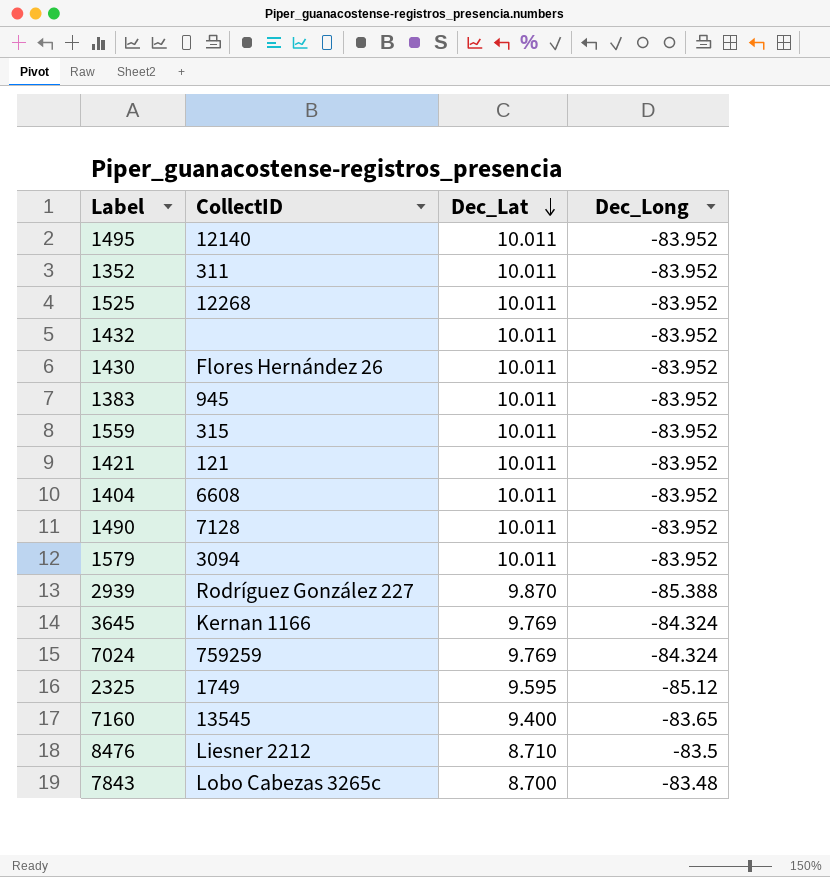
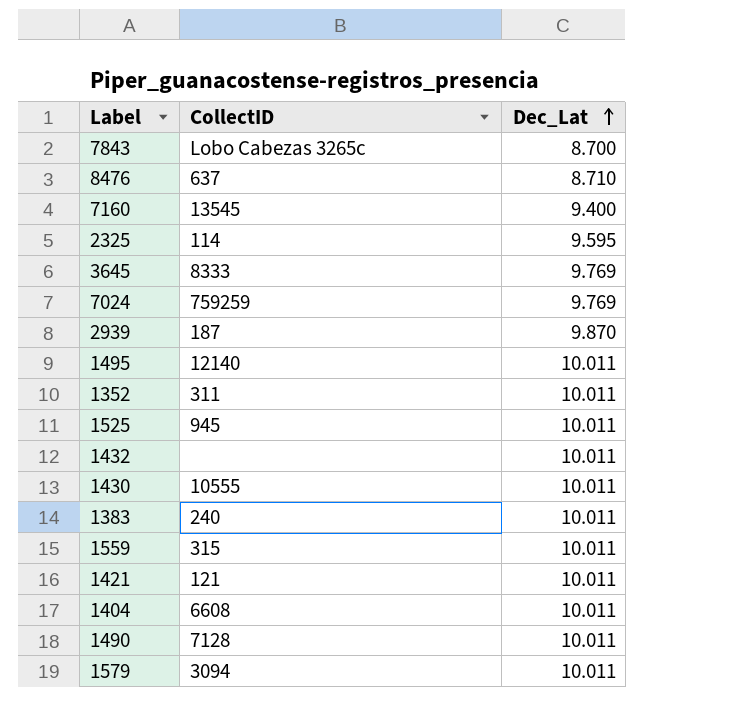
row order: Dec_Lat descending -> Dec_Lat ascending
column Dec_Long | position: 4 -> none
8476 | CollectID: Liesner 2212 -> 637
2325 | CollectID: 1749 -> 114
3645 | CollectID: Kernan 1166 -> 8333
2939 | CollectID: Rodríguez González 227 -> 187
1525 | CollectID: 12268 -> 945
1430 | CollectID: Flores Hernández 26 -> 10555
1383 | CollectID: 945 -> 240

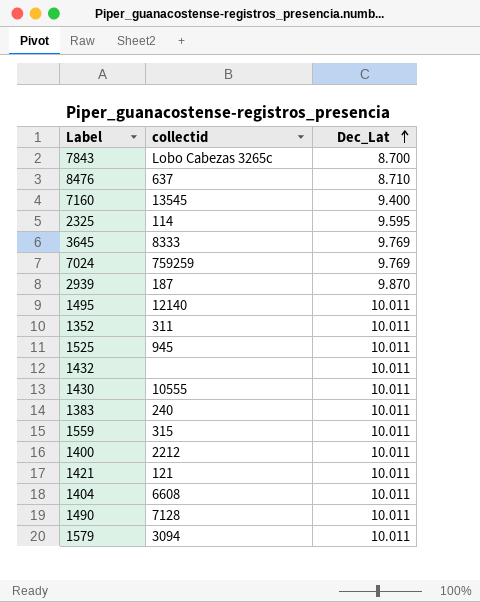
column name: CollectID -> collectid
row 1400: none -> 2212 | 10.011

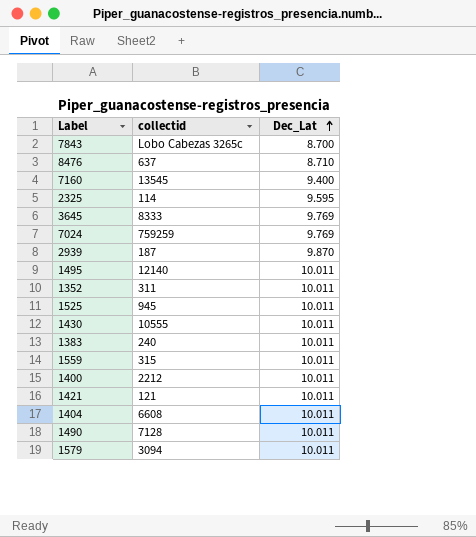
row 1432: none | 10.011 -> none

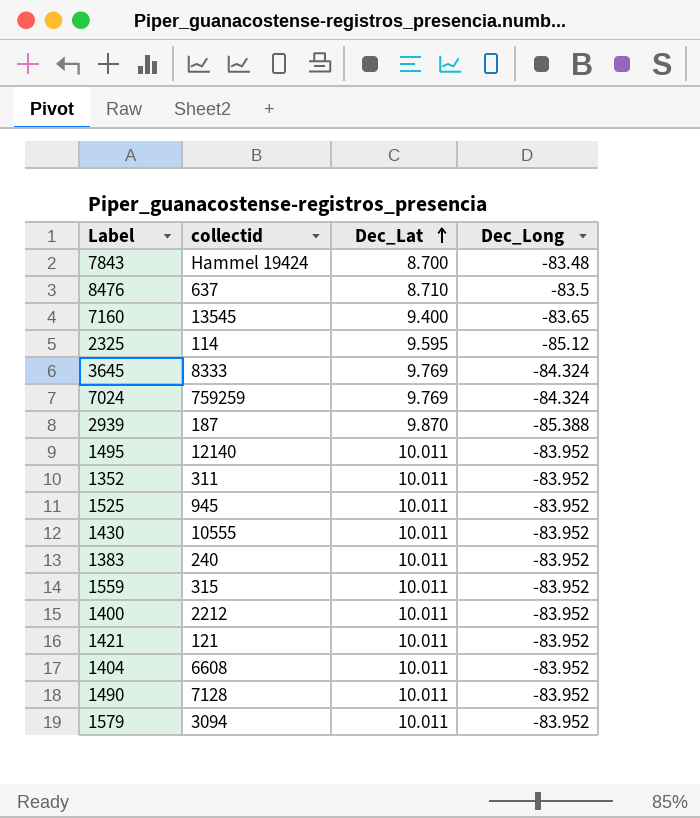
column Dec_Long | position: none -> 4
7843 | collectid: Lobo Cabezas 3265c -> Hammel 19424

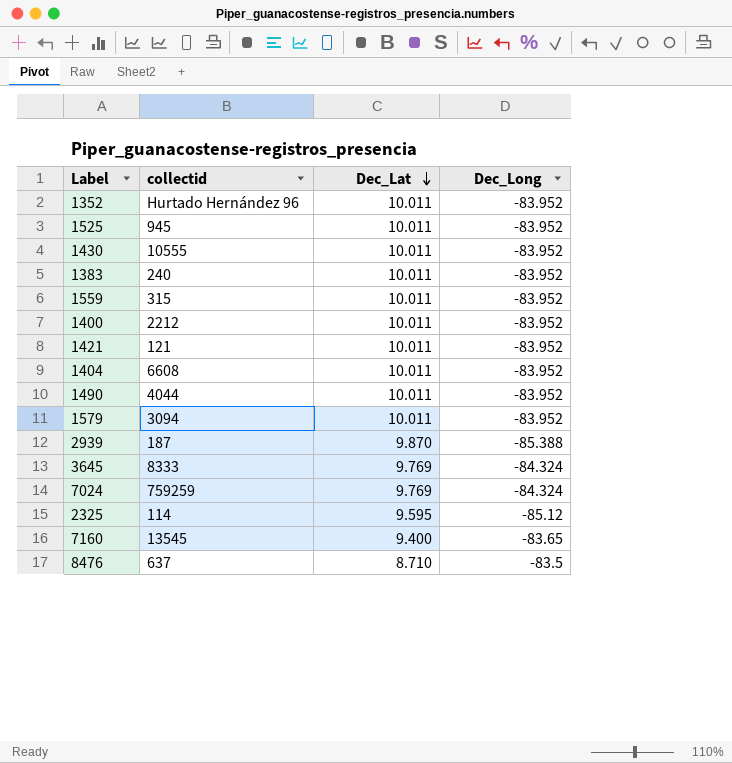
row order: Dec_Lat ascending -> Dec_Lat descending
row 7843: Hammel 19424 | 8.700 | -83.48 -> none
row 1495: 12140 | 10.011 | -83.952 -> none
1352 | collectid: 311 -> Hurtado Hernández 96
1490 | collectid: 7128 -> 4044

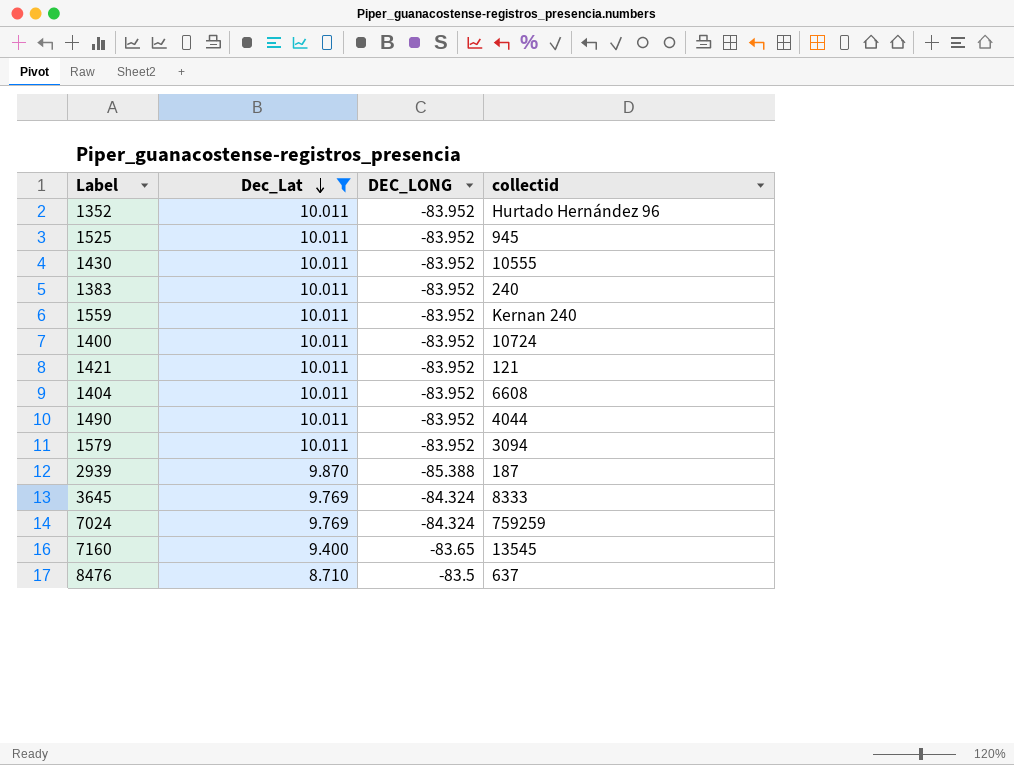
filter: none -> Dec_Lat != 9.595
column name: Dec_Long -> DEC_LONG
column collectid | position: 2 -> 4
1559 | collectid: 315 -> Kernan 240
1400 | collectid: 2212 -> 10724

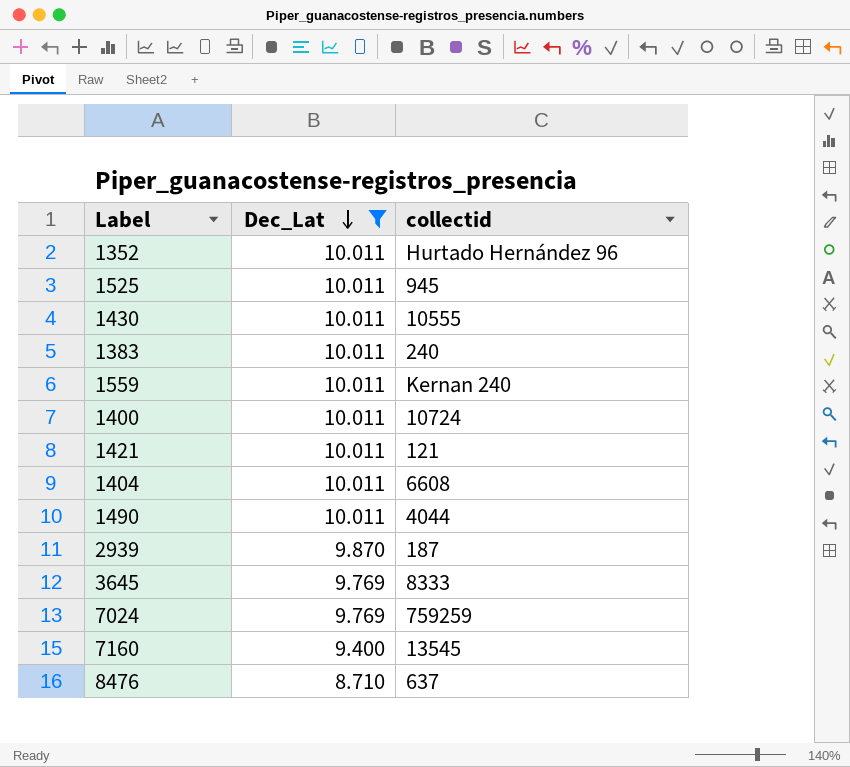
column DEC_LONG | position: 3 -> none
row 1579: 10.011 | -83.952 | 3094 -> none

